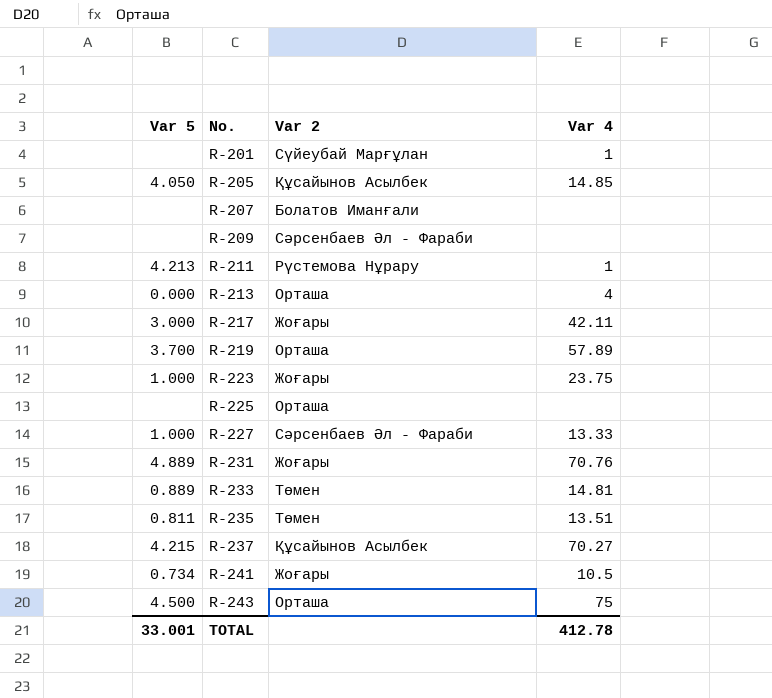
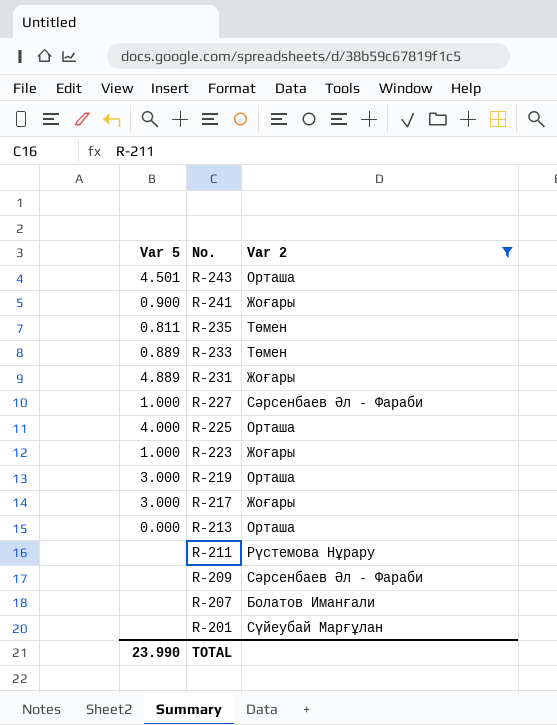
filter: none -> Var 2 != Құсайынов Асылбек
row order: No. ascending -> No. descending
column Var 4 | position: 4 -> none
R-243 | Var 5: 4.500 -> 4.501
R-241 | Var 5: 0.734 -> 0.900
R-225 | Var 5: none -> 4.000
R-219 | Var 5: 3.700 -> 3.000
R-211 | Var 5: 4.213 -> none
TOTAL | Var 5: 33.001 -> 23.990

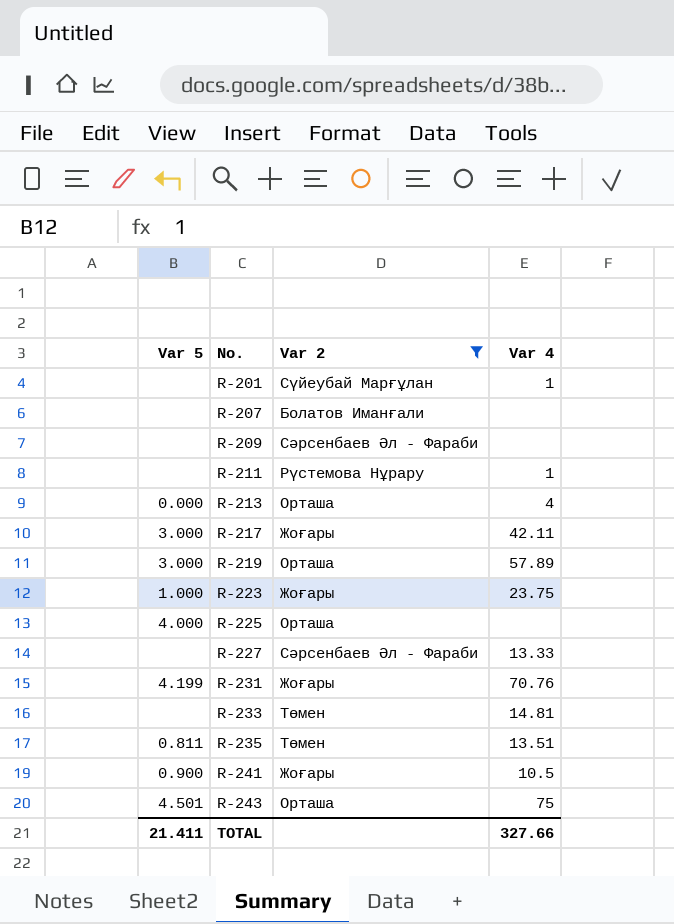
row order: No. descending -> No. ascending
column Var 4 | position: none -> 4
R-227 | Var 5: 1.000 -> none
R-231 | Var 5: 4.889 -> 4.199
R-233 | Var 5: 0.889 -> none
TOTAL | Var 5: 23.990 -> 21.411

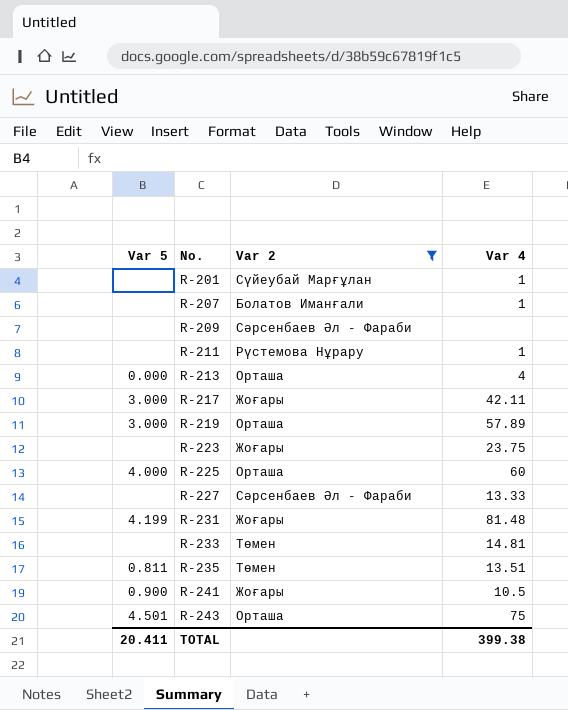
R-207 | Var 4: none -> 1
R-223 | Var 5: 1.000 -> none
R-225 | Var 4: none -> 60
R-231 | Var 4: 70.76 -> 81.48
TOTAL | Var 5: 21.411 -> 20.411
TOTAL | Var 4: 327.66 -> 399.38

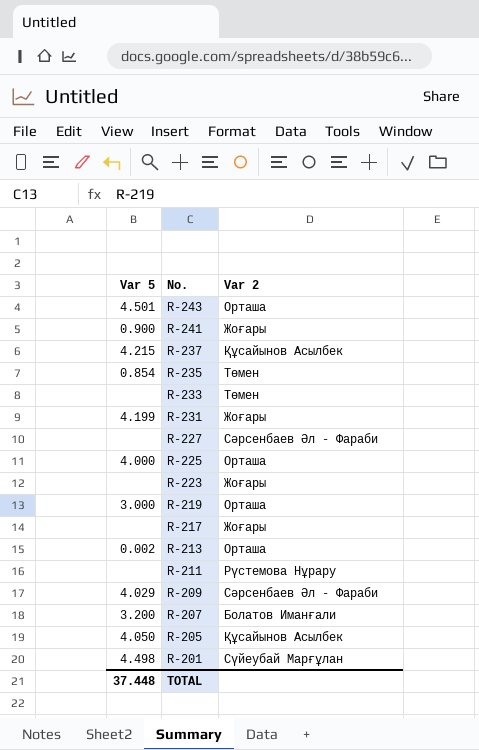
filter: Var 2 != Құсайынов Асылбек -> none
row order: No. ascending -> No. descending
column Var 4 | position: 4 -> none
R-235 | Var 5: 0.811 -> 0.854
R-217 | Var 5: 3.000 -> none
R-213 | Var 5: 0.000 -> 0.002
R-209 | Var 5: none -> 4.029
R-207 | Var 5: none -> 3.200
R-201 | Var 5: none -> 4.498
TOTAL | Var 5: 20.411 -> 37.448

